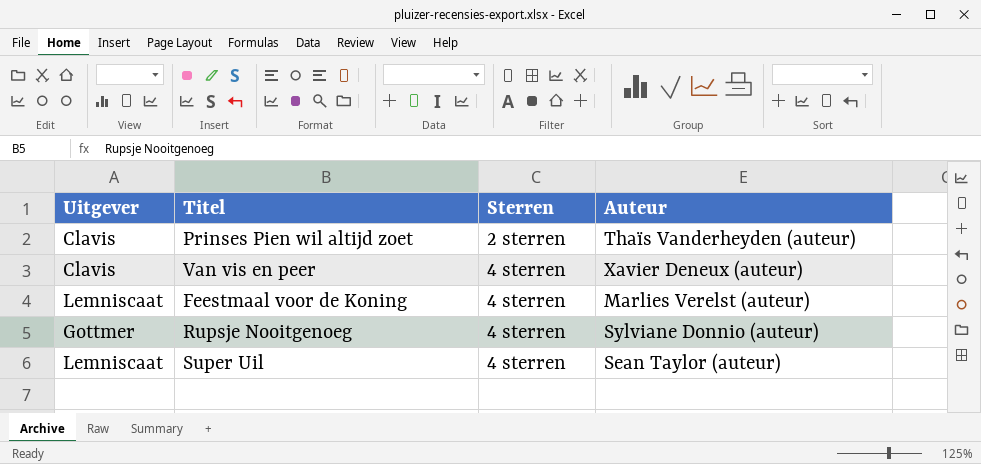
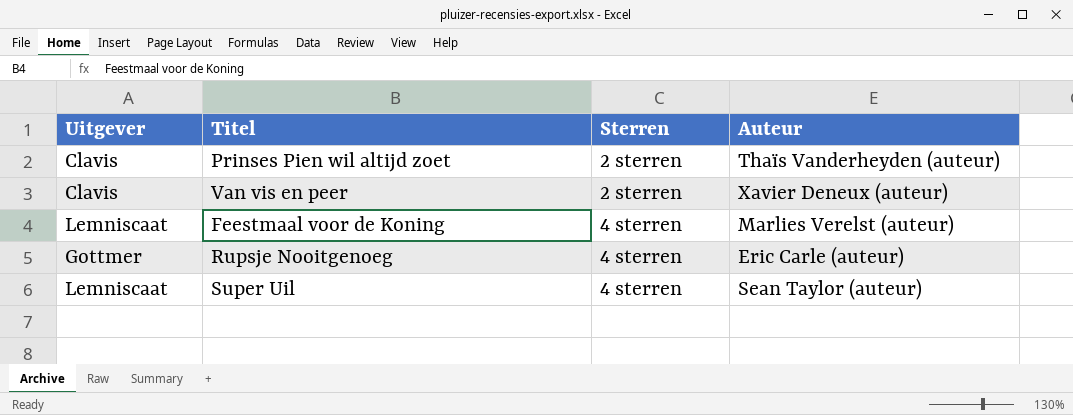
Van vis en peer | Sterren: 4 sterren -> 2 sterren
Rupsje Nooitgenoeg | Auteur: Sylviane Donnio (auteur) -> Eric Carle (auteur)

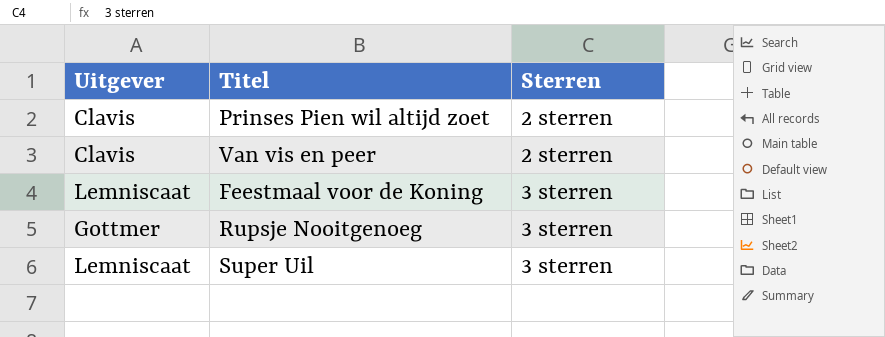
column Auteur | position: 4 -> none
Feestmaal voor de Koning | Sterren: 4 sterren -> 3 sterren
Rupsje Nooitgenoeg | Sterren: 4 sterren -> 3 sterren
Super Uil | Sterren: 4 sterren -> 3 sterren

